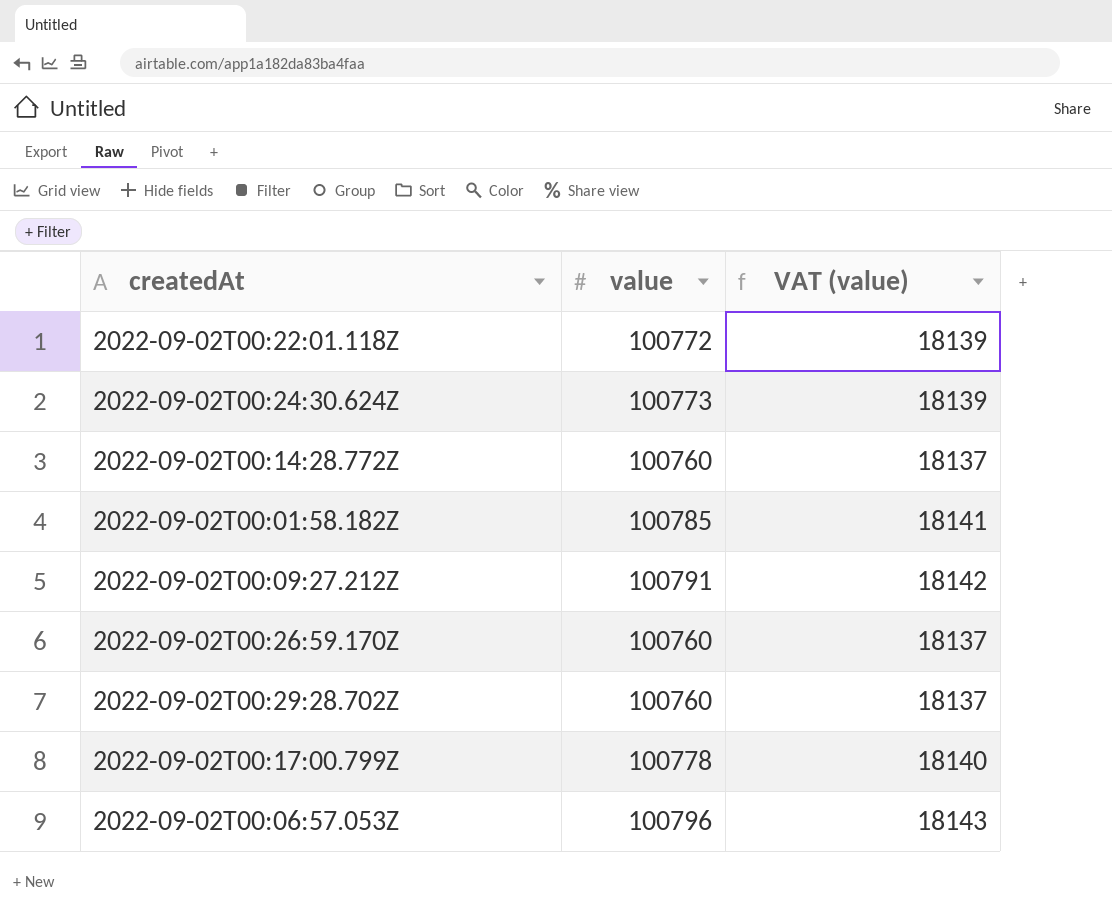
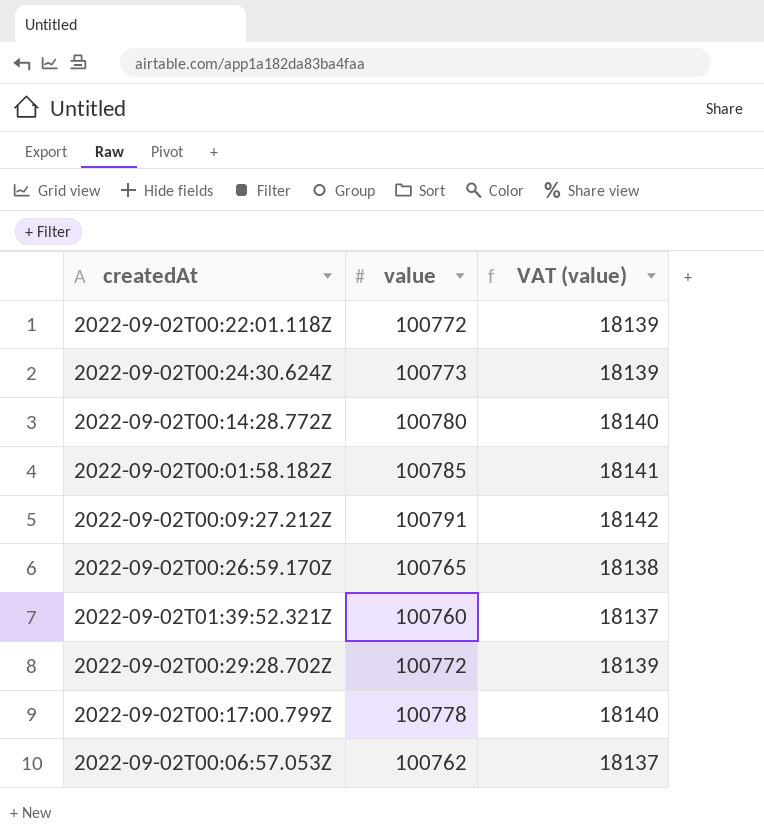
2022-09-02T00:14:28.772Z | value: 100760 -> 100780
2022-09-02T00:14:28.772Z | VAT (value): 18137 -> 18140
2022-09-02T00:26:59.170Z | value: 100760 -> 100765
2022-09-02T00:26:59.170Z | VAT (value): 18137 -> 18138
row 2022-09-02T01:39:52.321Z: none -> 100760 | 18137
2022-09-02T00:29:28.702Z | value: 100760 -> 100772
2022-09-02T00:29:28.702Z | VAT (value): 18137 -> 18139
2022-09-02T00:06:57.053Z | value: 100796 -> 100762
2022-09-02T00:06:57.053Z | VAT (value): 18143 -> 18137

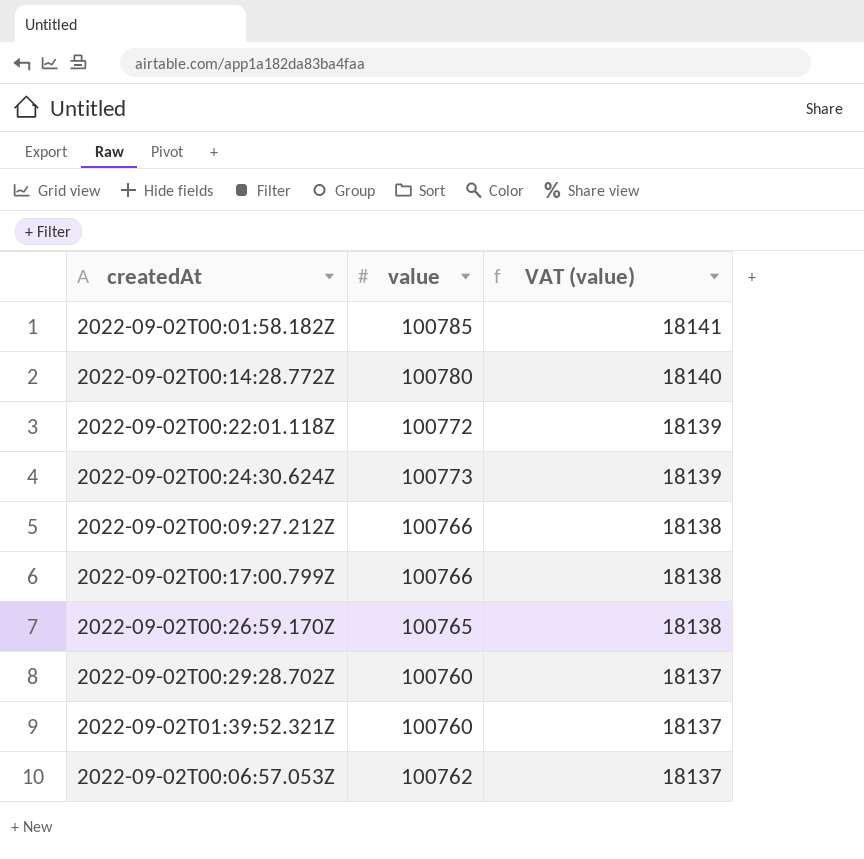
row order: none -> VAT (value) descending
2022-09-02T00:09:27.212Z | value: 100791 -> 100766
2022-09-02T00:09:27.212Z | VAT (value): 18142 -> 18138
2022-09-02T00:17:00.799Z | value: 100778 -> 100766
2022-09-02T00:17:00.799Z | VAT (value): 18140 -> 18138
2022-09-02T00:29:28.702Z | value: 100772 -> 100760
2022-09-02T00:29:28.702Z | VAT (value): 18139 -> 18137

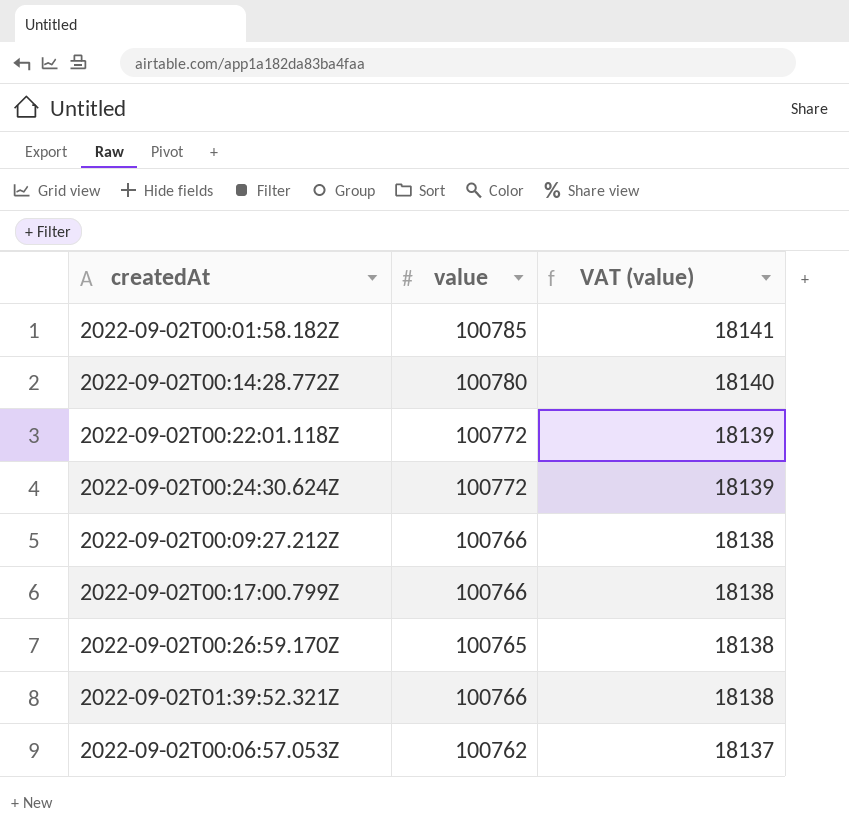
row 2022-09-02T00:29:28.702Z: 100760 | 18137 -> none
2022-09-02T00:24:30.624Z | value: 100773 -> 100772
2022-09-02T01:39:52.321Z | value: 100760 -> 100766
2022-09-02T01:39:52.321Z | VAT (value): 18137 -> 18138

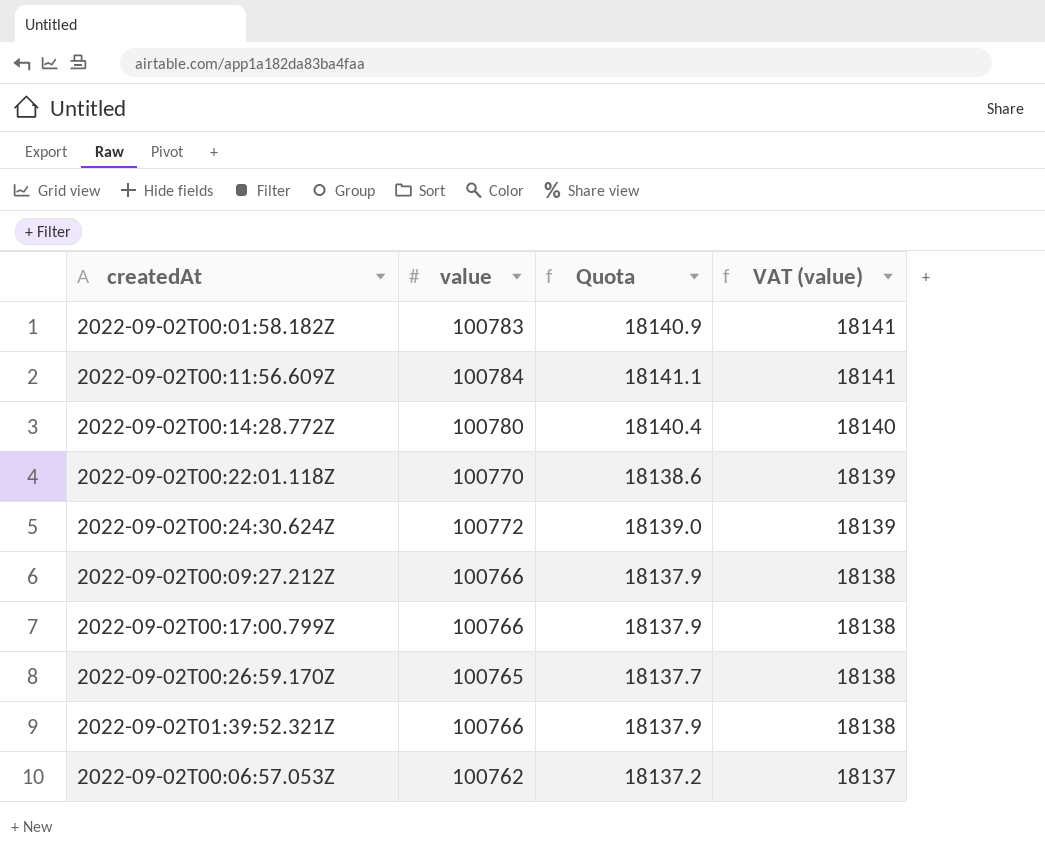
column Quota | formula: none -> [value] * 0.18
2022-09-02T00:01:58.182Z | value: 100785 -> 100783
row 2022-09-02T00:11:56.609Z: none -> 100784 | 18141.1 | 18141
2022-09-02T00:22:01.118Z | value: 100772 -> 100770

